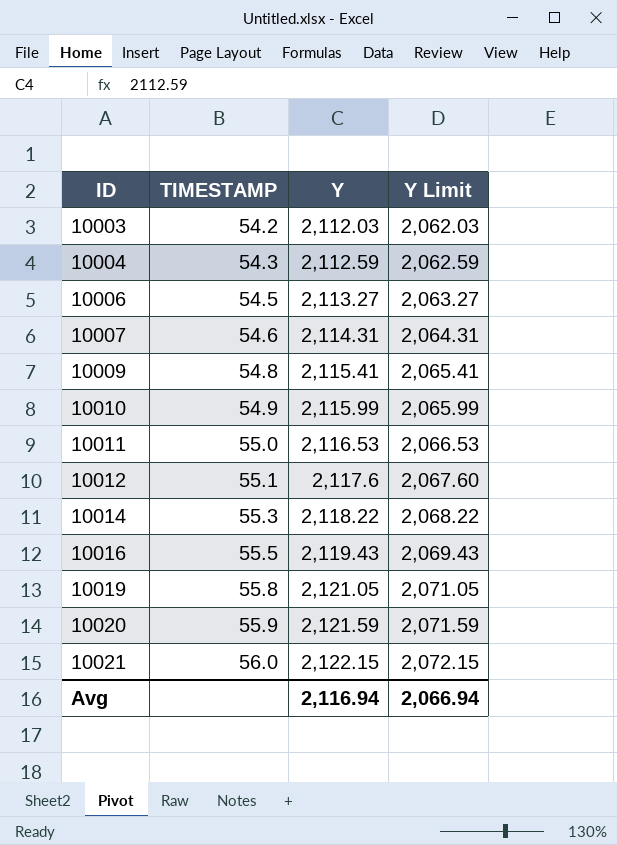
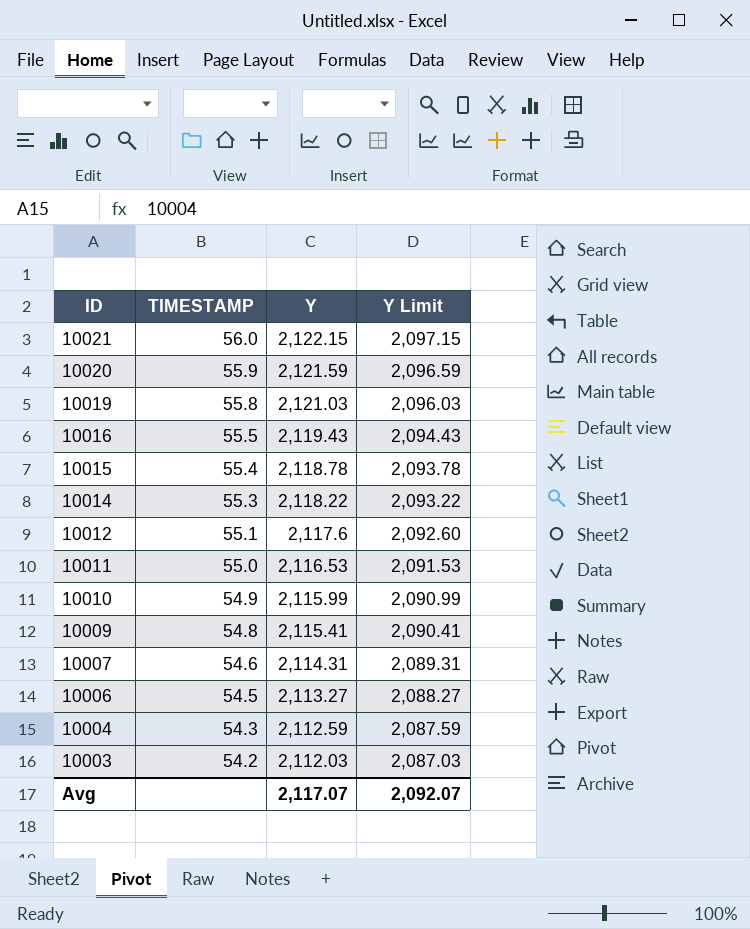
row order: ID ascending -> ID descending
column Y Limit | formula: [Y] - 50 -> [Y] - 25
10019 | Y: 2,121.05 -> 2,121.03
row 10015: none -> 55.4 | 2,118.78 | 2,093.78
Avg | Y: 2,116.94 -> 2,117.07
Avg | Y Limit: 2,066.94 -> 2,092.07

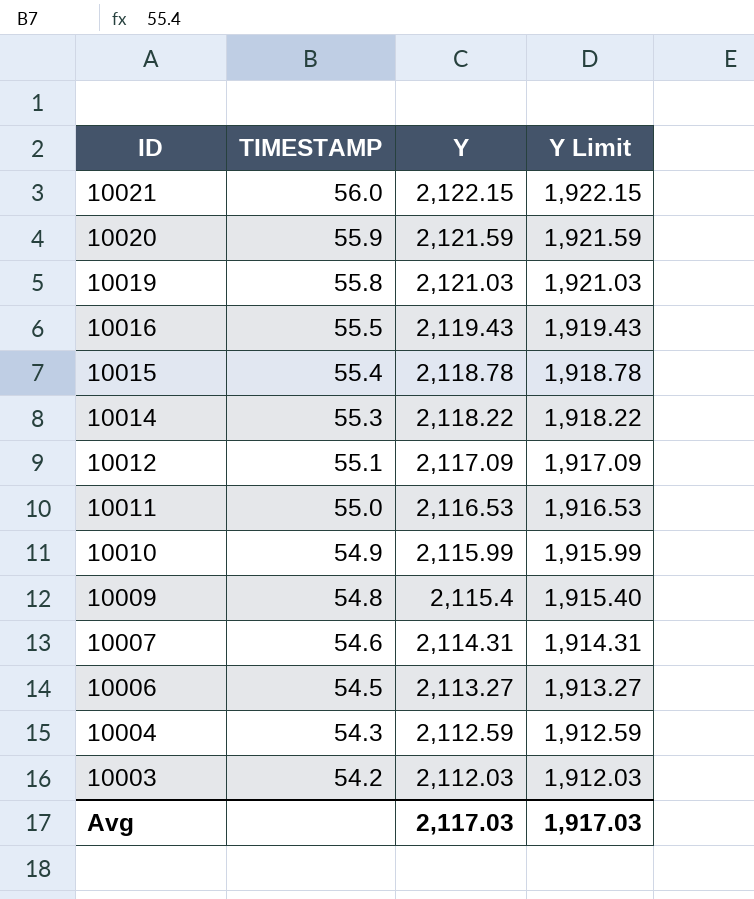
column Y Limit | formula: [Y] - 25 -> [Y] - 200
10012 | Y: 2,117.6 -> 2,117.09
10009 | Y: 2,115.41 -> 2,115.4
Avg | Y: 2,117.07 -> 2,117.03
Avg | Y Limit: 2,092.07 -> 1,917.03

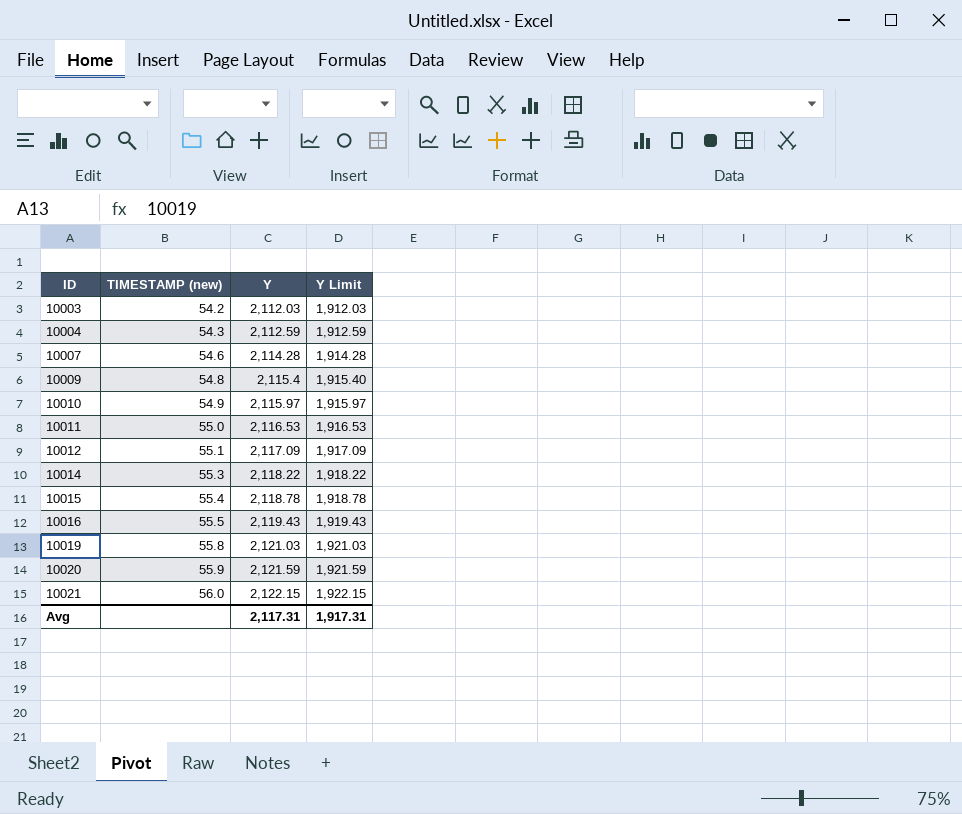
row order: ID descending -> ID ascending
column name: TIMESTAMP -> TIMESTAMP (new)
row 10006: 54.5 | 2,113.27 | 1,913.27 -> none
10007 | Y: 2,114.31 -> 2,114.28
10007 | Y Limit: 1,914.31 -> 1,914.28
10010 | Y: 2,115.99 -> 2,115.97
10010 | Y Limit: 1,915.99 -> 1,915.97
Avg | Y: 2,117.03 -> 2,117.31
Avg | Y Limit: 1,917.03 -> 1,917.31

